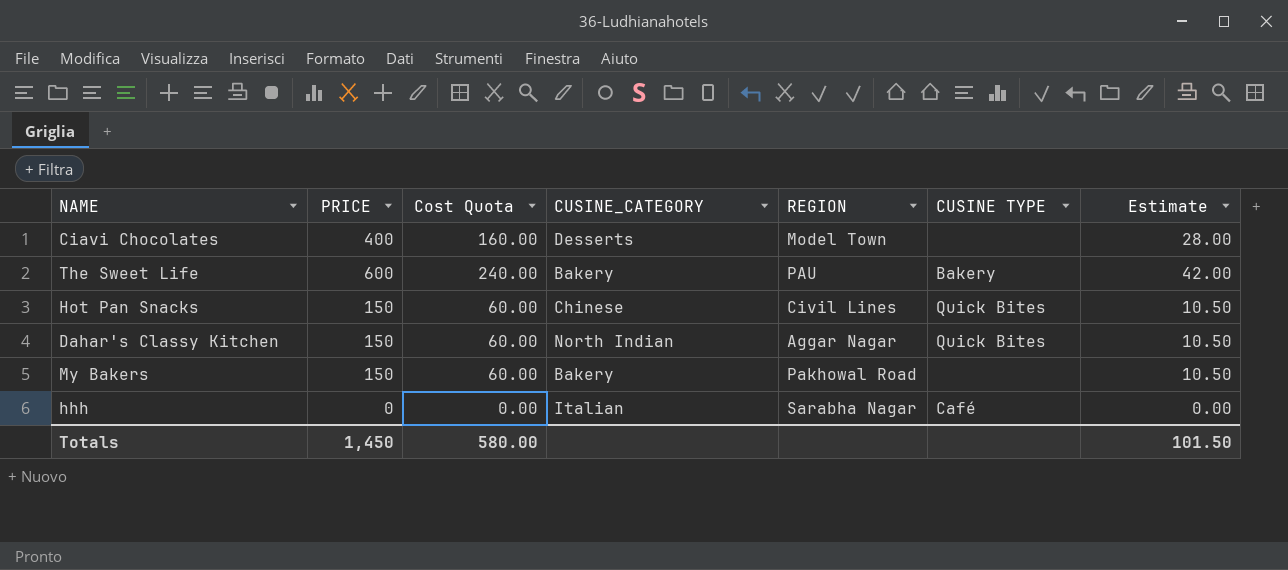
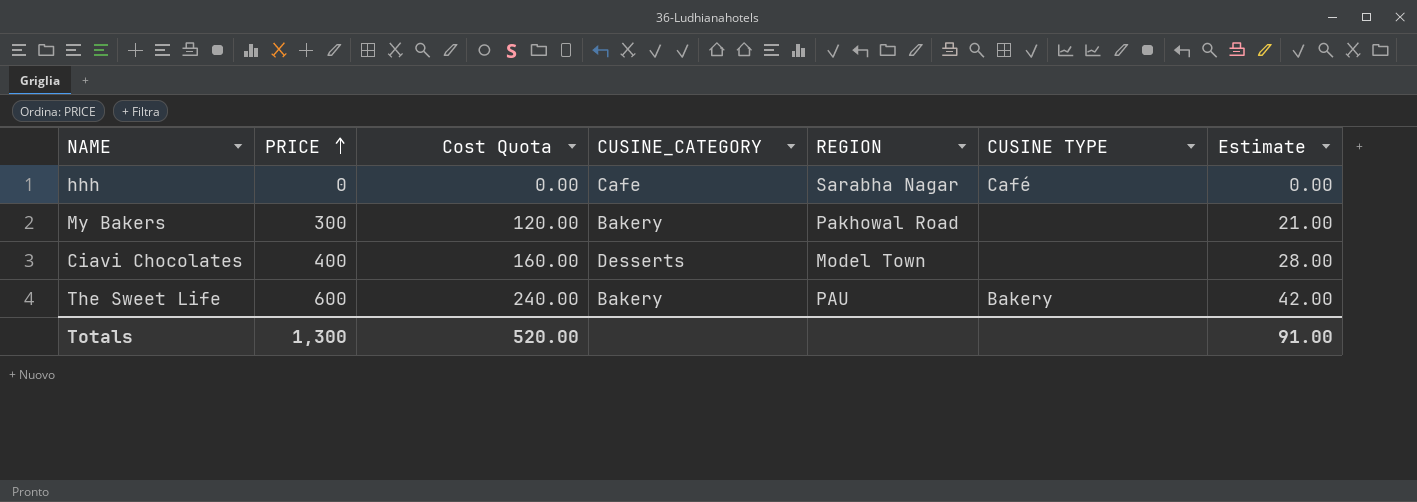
row order: none -> PRICE ascending
row Hot Pan Snacks: 150 | 60.00 | Chinese | Civil Lines | Quick Bites | 10.50 -> none
row Dahar's Classy Kitchen: 150 | 60.00 | North Indian | Aggar Nagar | Quick Bites | 10.50 -> none
hhh | CUSINE_CATEGORY: Italian -> Cafe
My Bakers | PRICE: 150 -> 300
My Bakers | Cost Quota: 60.00 -> 120.00
My Bakers | Estimate: 10.50 -> 21.00
Totals | PRICE: 1,450 -> 1,300
Totals | Cost Quota: 580.00 -> 520.00
Totals | Estimate: 101.50 -> 91.00

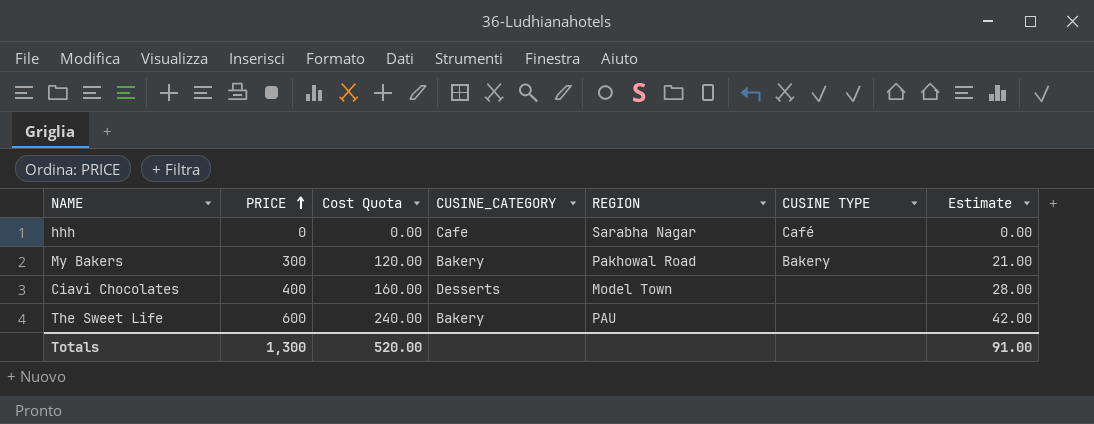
My Bakers | CUSINE TYPE: none -> Bakery
The Sweet Life | CUSINE TYPE: Bakery -> none

